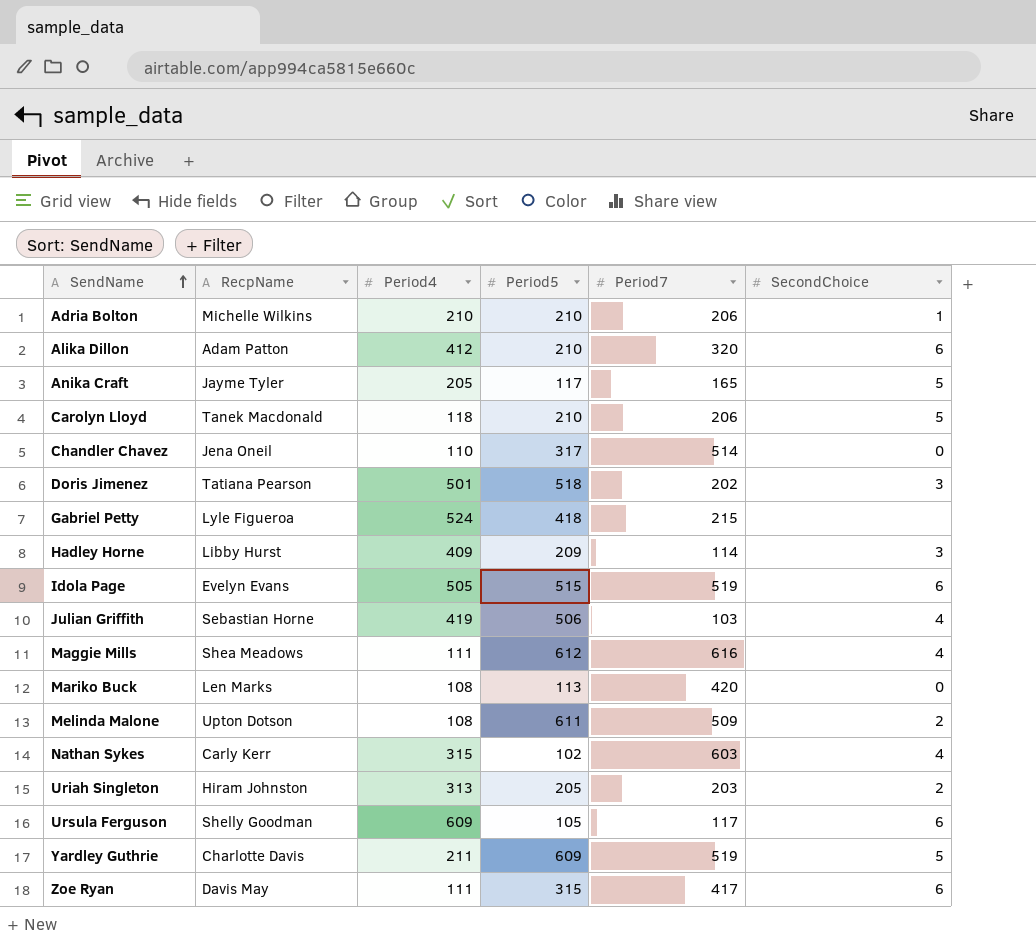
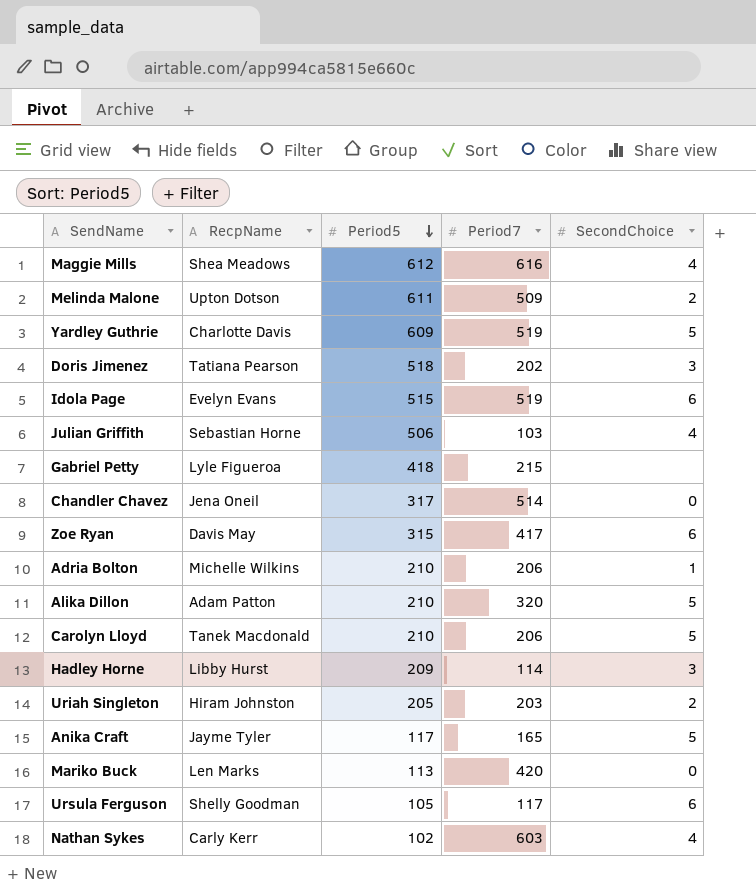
row order: SendName ascending -> Period5 descending
column Period4 | position: 3 -> none
Alika Dillon | SecondChoice: 6 -> 5

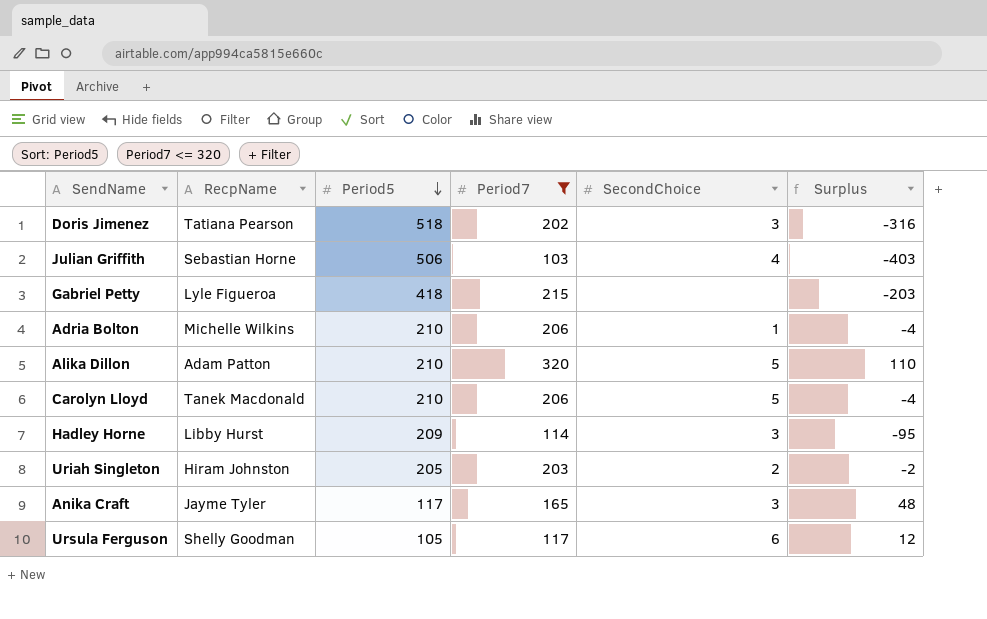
filter: none -> Period7 <= 320
column Surplus | formula: none -> [Period7] - [Period5]
Anika Craft | SecondChoice: 5 -> 3

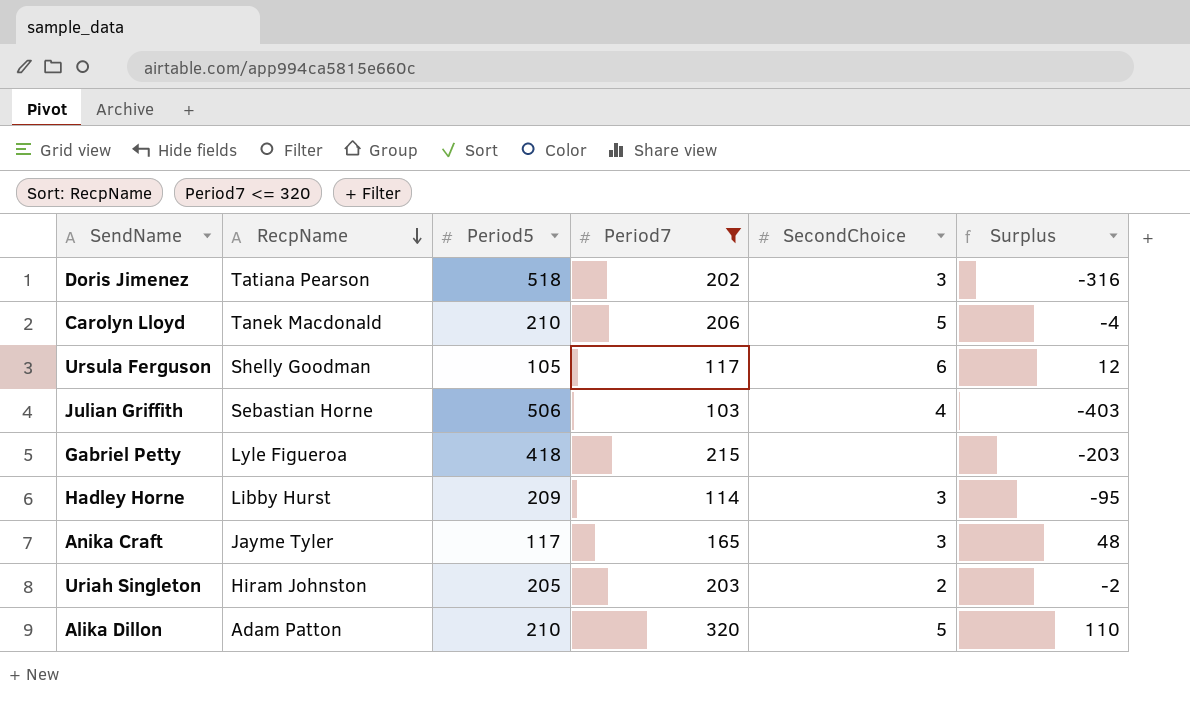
row order: Period5 descending -> RecpName descending
row Adria Bolton: Michelle Wilkins | 210 | 206 | 1 | -4 -> none

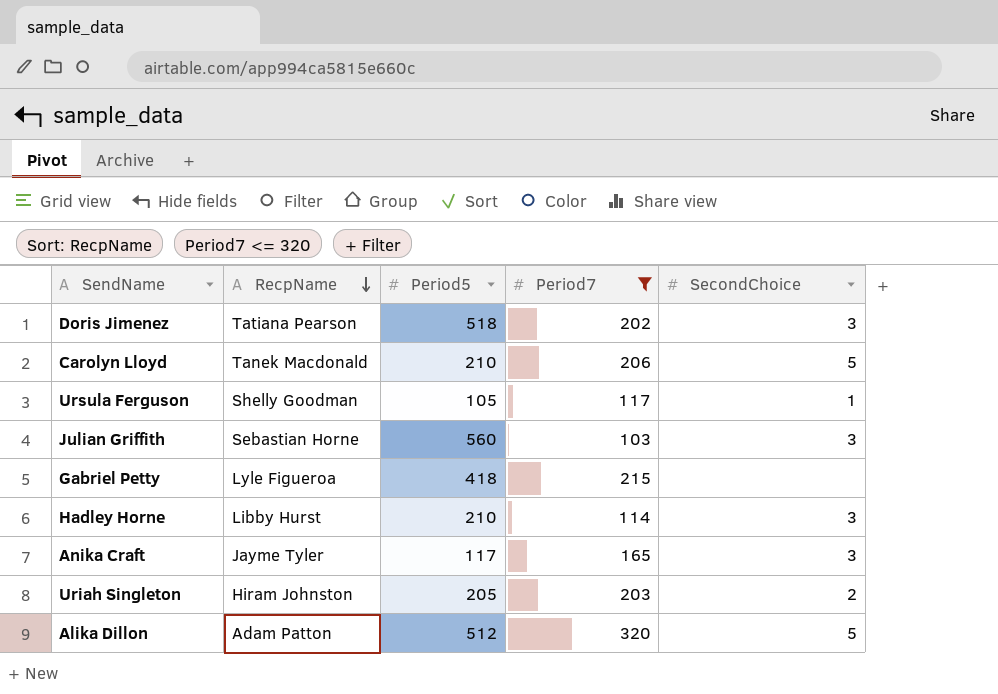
column Surplus | formula: [Period7] - [Period5] -> none
Ursula Ferguson | SecondChoice: 6 -> 1
Julian Griffith | Period5: 506 -> 560
Julian Griffith | SecondChoice: 4 -> 3
Hadley Horne | Period5: 209 -> 210
Alika Dillon | Period5: 210 -> 512

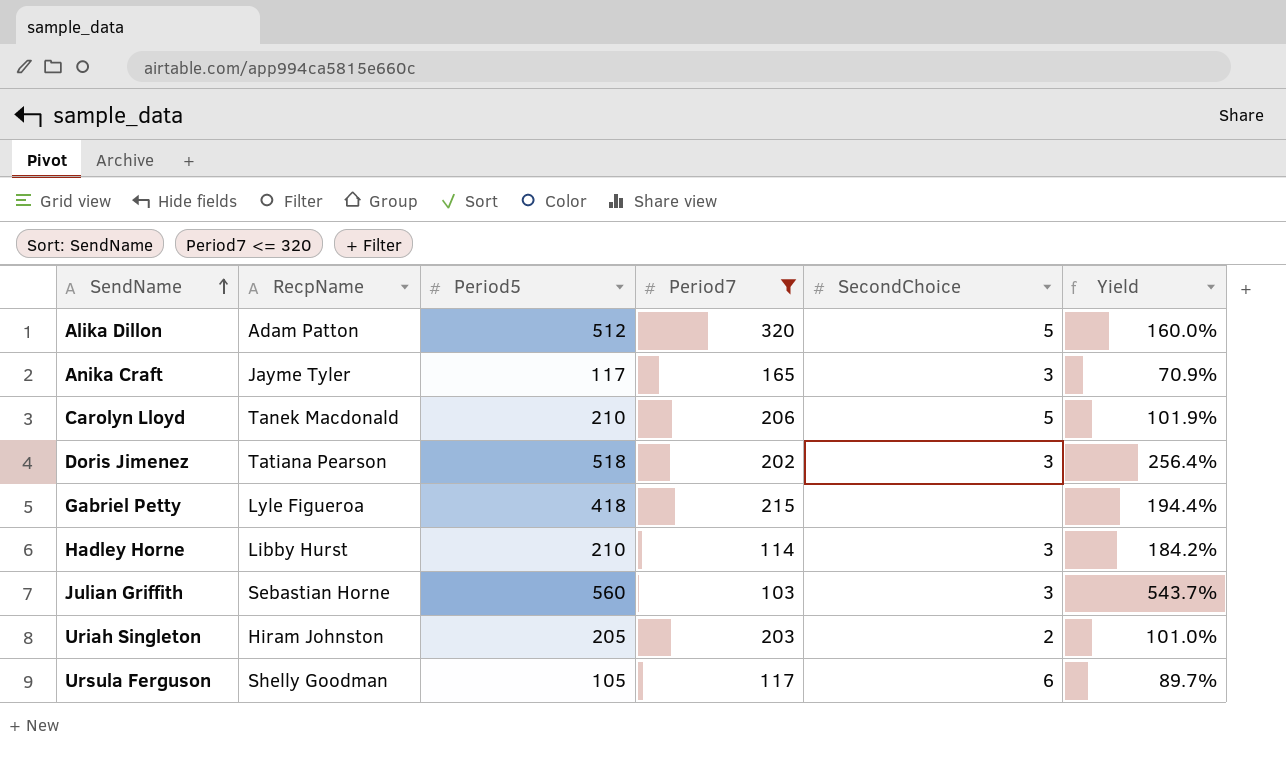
row order: RecpName descending -> SendName ascending
column Yield | formula: none -> [Period5] / [Period7]
Ursula Ferguson | SecondChoice: 1 -> 6

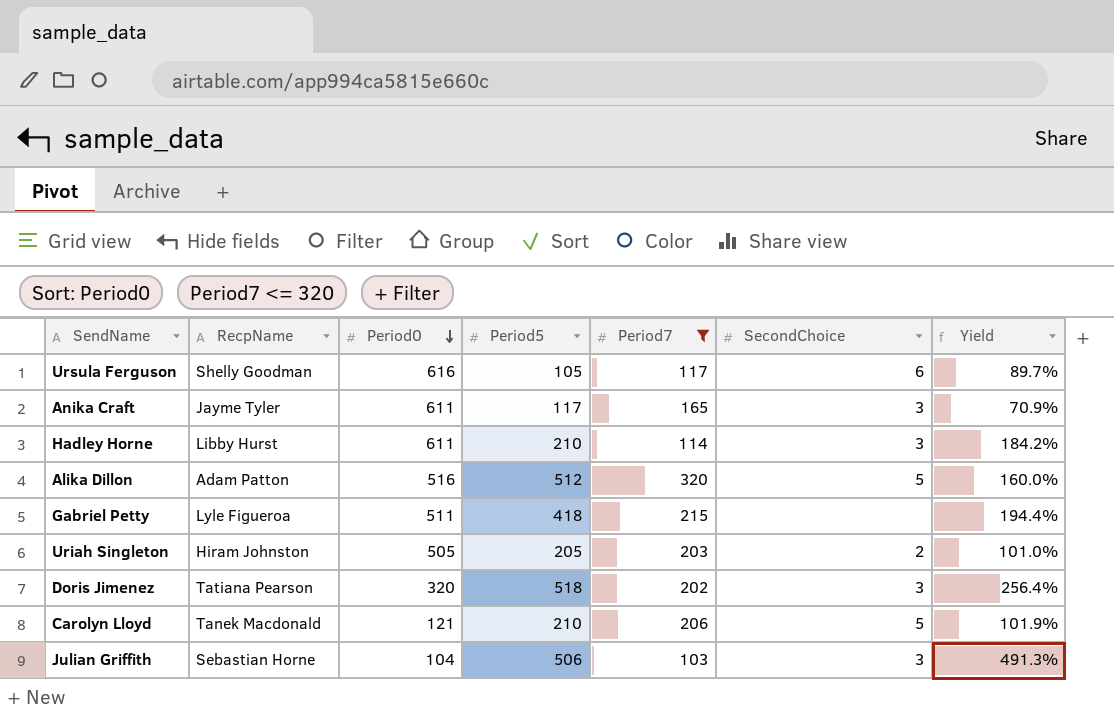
row order: SendName ascending -> Period0 descending
column Period0 | position: none -> 3
Julian Griffith | Period5: 560 -> 506
Julian Griffith | Yield: 543.7% -> 491.3%

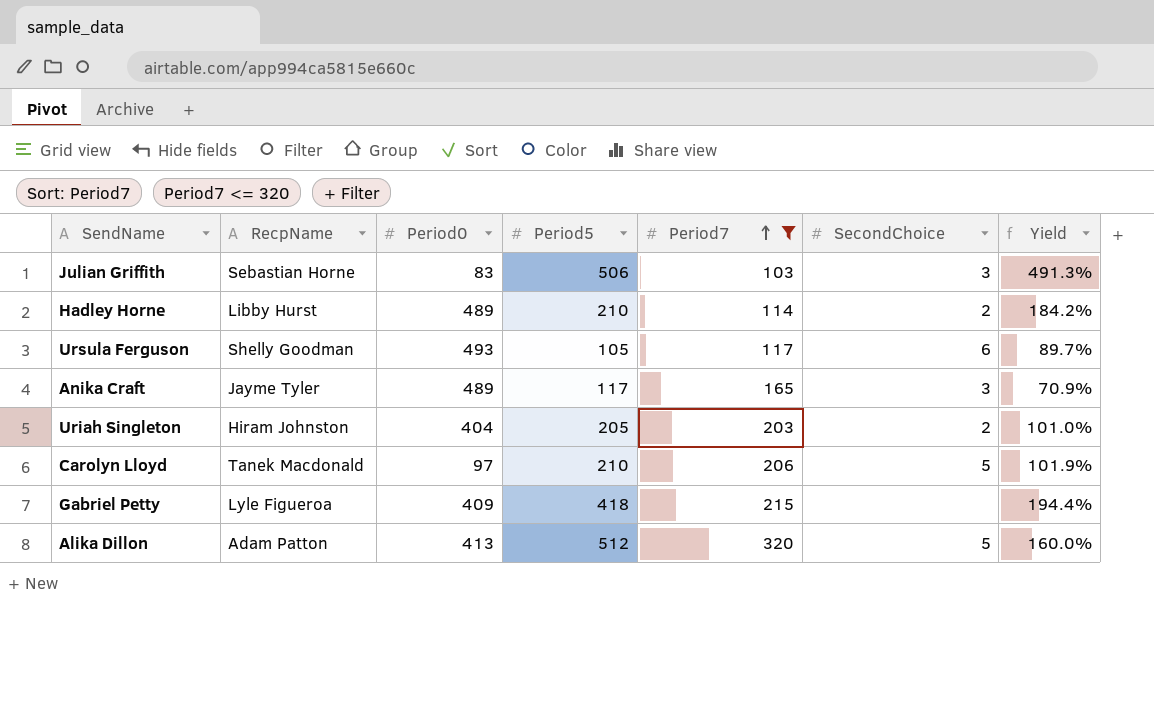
row order: Period0 descending -> Period7 ascending
row Doris Jimenez: Tatiana Pearson | 320 | 518 | 202 | 3 | 256.4% -> none
Julian Griffith | Period0: 104 -> 83
Hadley Horne | Period0: 611 -> 489
Hadley Horne | SecondChoice: 3 -> 2
Ursula Ferguson | Period0: 616 -> 493
Anika Craft | Period0: 611 -> 489
Uriah Singleton | Period0: 505 -> 404
Carolyn Lloyd | Period0: 121 -> 97
Gabriel Petty | Period0: 511 -> 409
Alika Dillon | Period0: 516 -> 413

